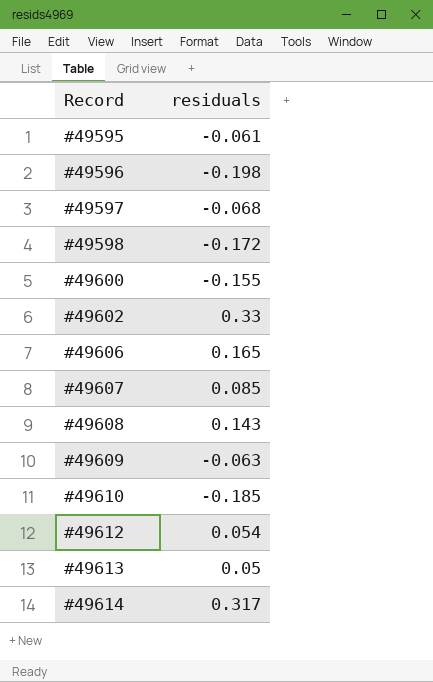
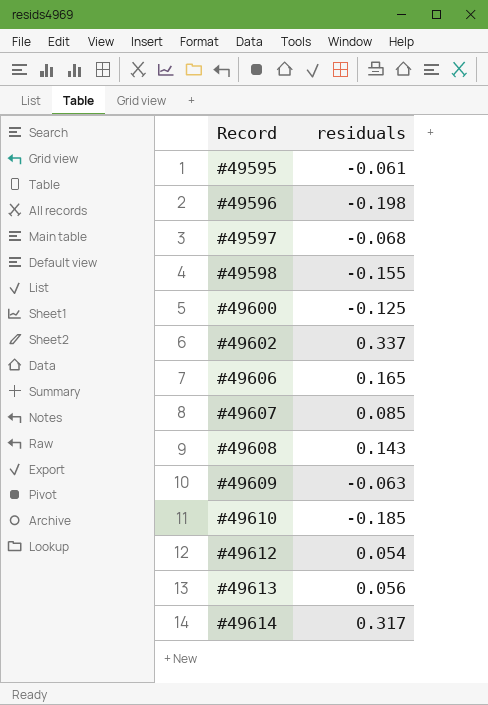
#49598 | residuals: -0.172 -> -0.155
#49600 | residuals: -0.155 -> -0.125
#49602 | residuals: 0.33 -> 0.337
#49613 | residuals: 0.05 -> 0.056

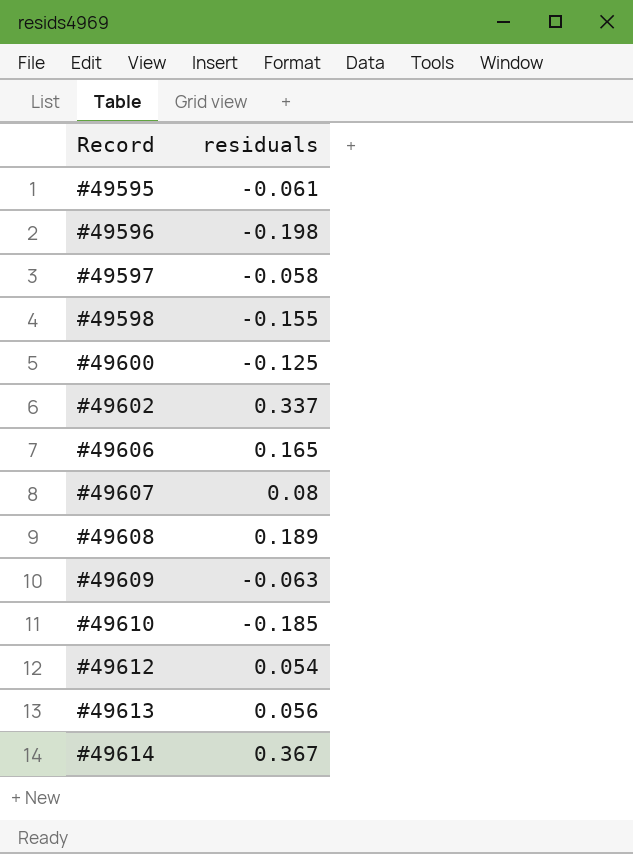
#49597 | residuals: -0.068 -> -0.058
#49607 | residuals: 0.085 -> 0.08
#49608 | residuals: 0.143 -> 0.189
#49614 | residuals: 0.317 -> 0.367

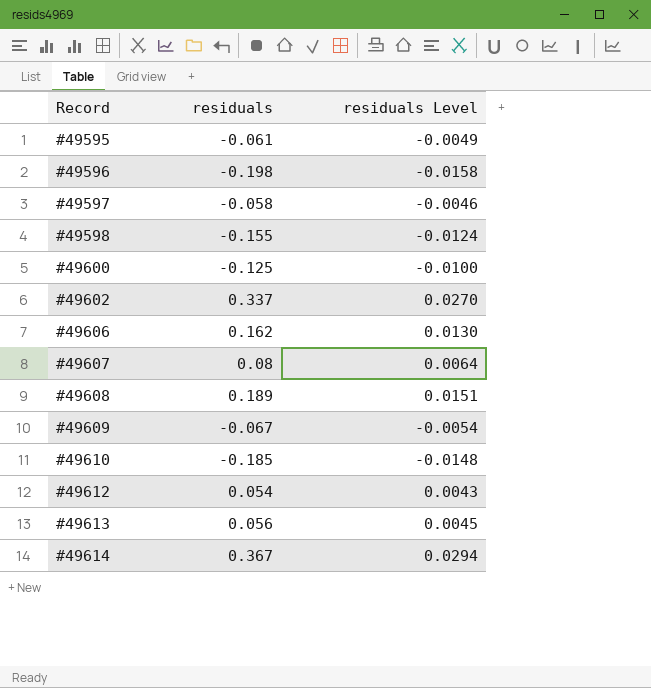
column residuals Level | formula: none -> [residuals] * 0.08
#49606 | residuals: 0.165 -> 0.162
#49609 | residuals: -0.063 -> -0.067

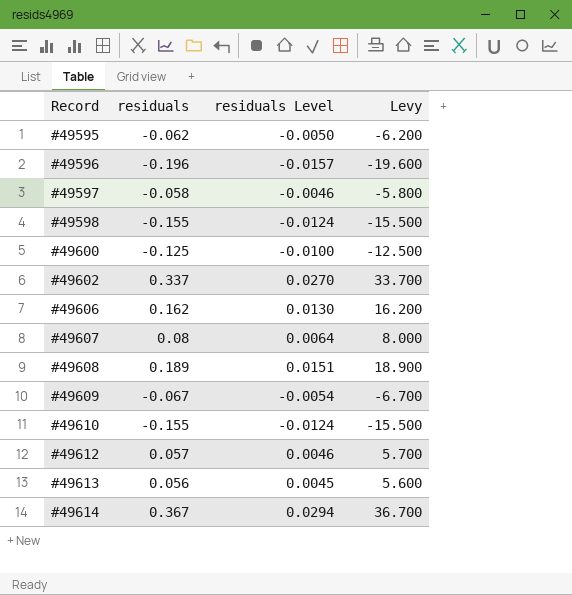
column Levy | formula: none -> [residuals] * 100
#49595 | residuals: -0.061 -> -0.062
#49595 | residuals Level: -0.0049 -> -0.0050
#49596 | residuals: -0.198 -> -0.196
#49596 | residuals Level: -0.0158 -> -0.0157
#49610 | residuals: -0.185 -> -0.155
#49610 | residuals Level: -0.0148 -> -0.0124
#49612 | residuals: 0.054 -> 0.057
#49612 | residuals Level: 0.0043 -> 0.0046

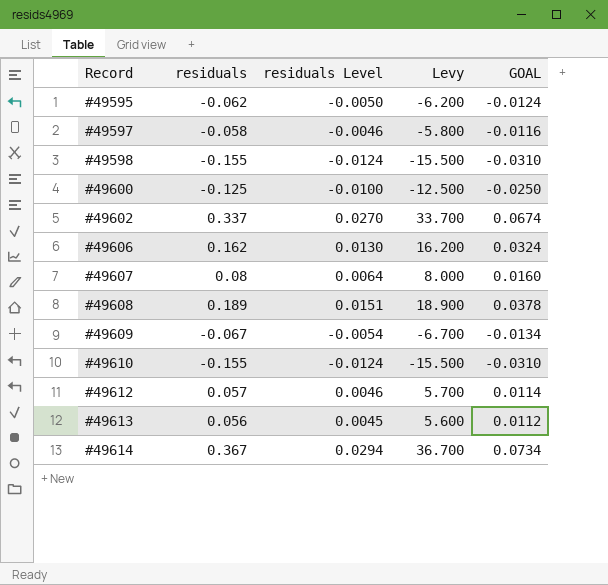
column GOAL | formula: none -> [residuals] * 0.2
row #49596: -0.196 | -0.0157 | -19.600 -> none

